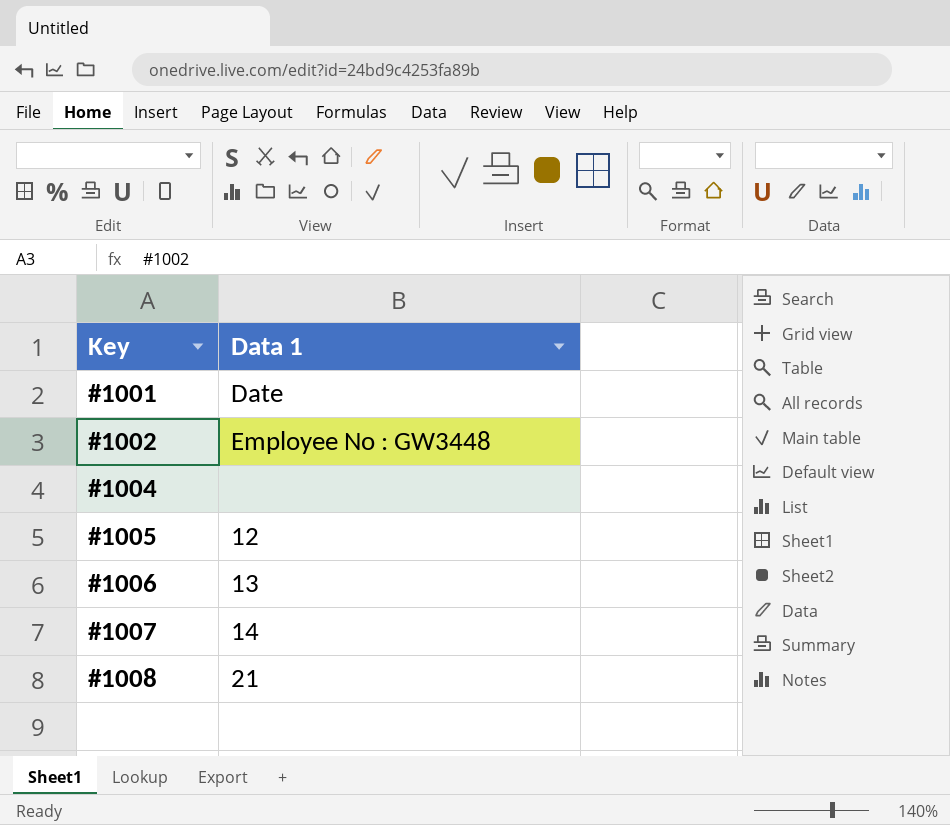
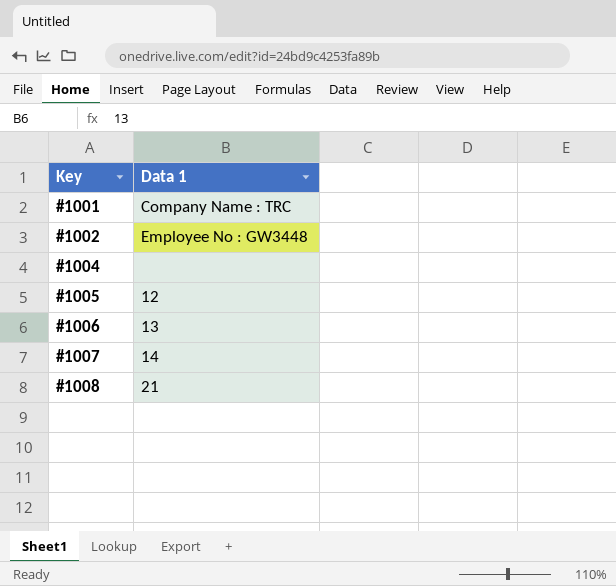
#1001 | Data 1: Date -> Company Name : TRC

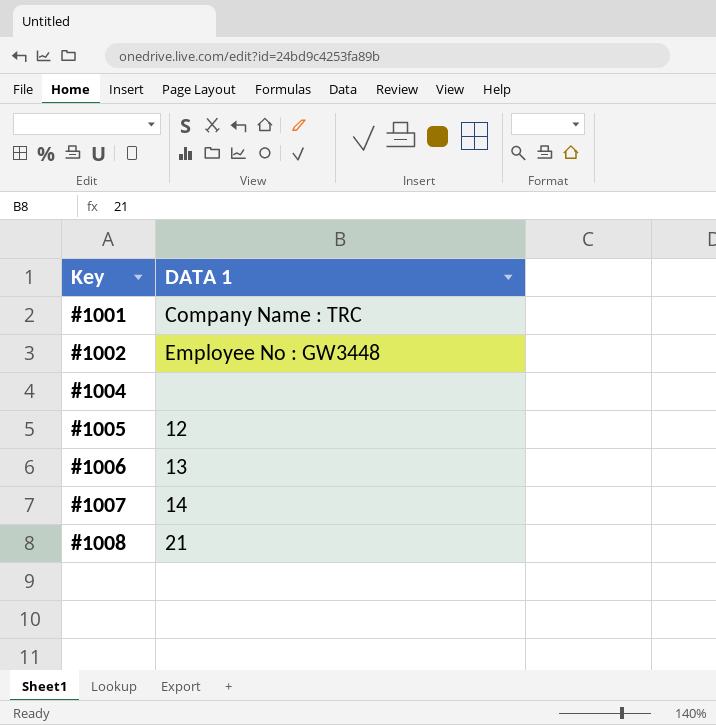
column name: Data 1 -> DATA 1

